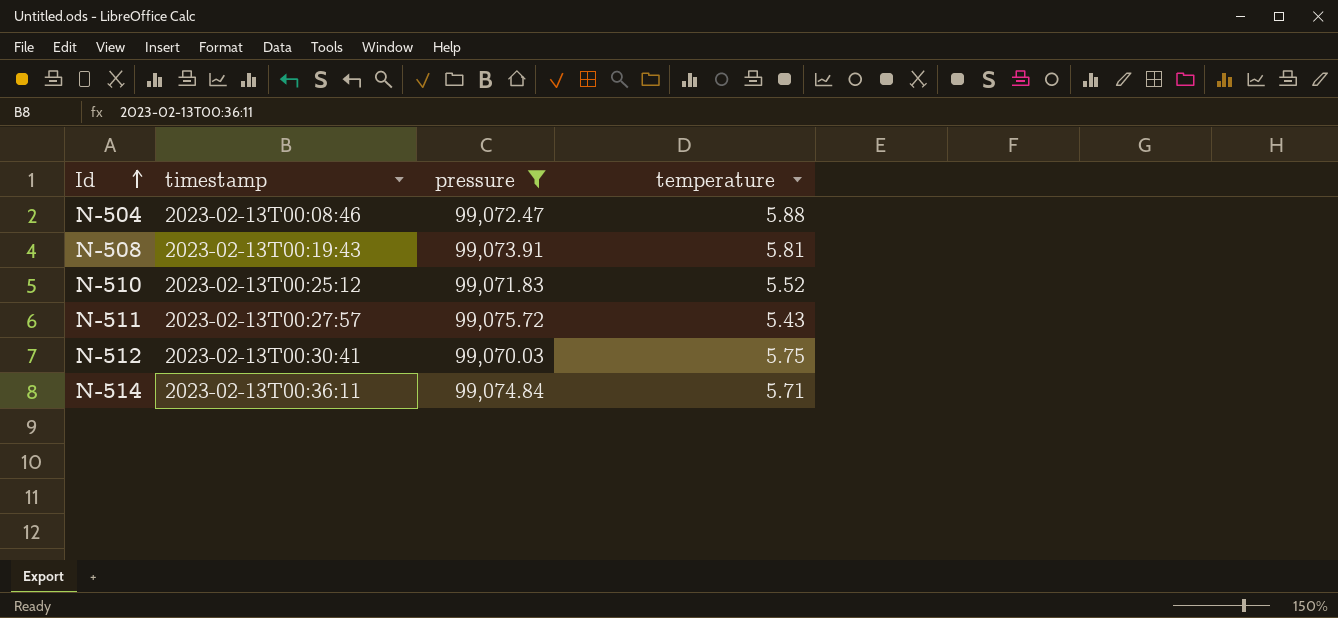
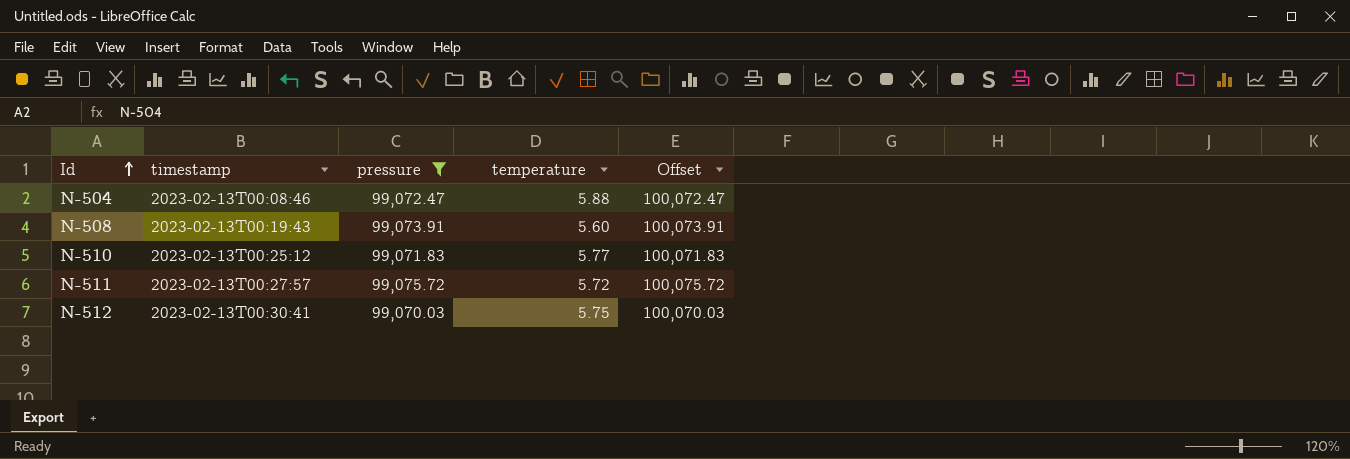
column Offset | formula: none -> [pressure] + 1000
row N-514: 2023-02-13T00:36:11 | 99,074.84 | 5.71 -> none
N-508 | temperature: 5.81 -> 5.60
N-510 | temperature: 5.52 -> 5.77
N-511 | temperature: 5.43 -> 5.72

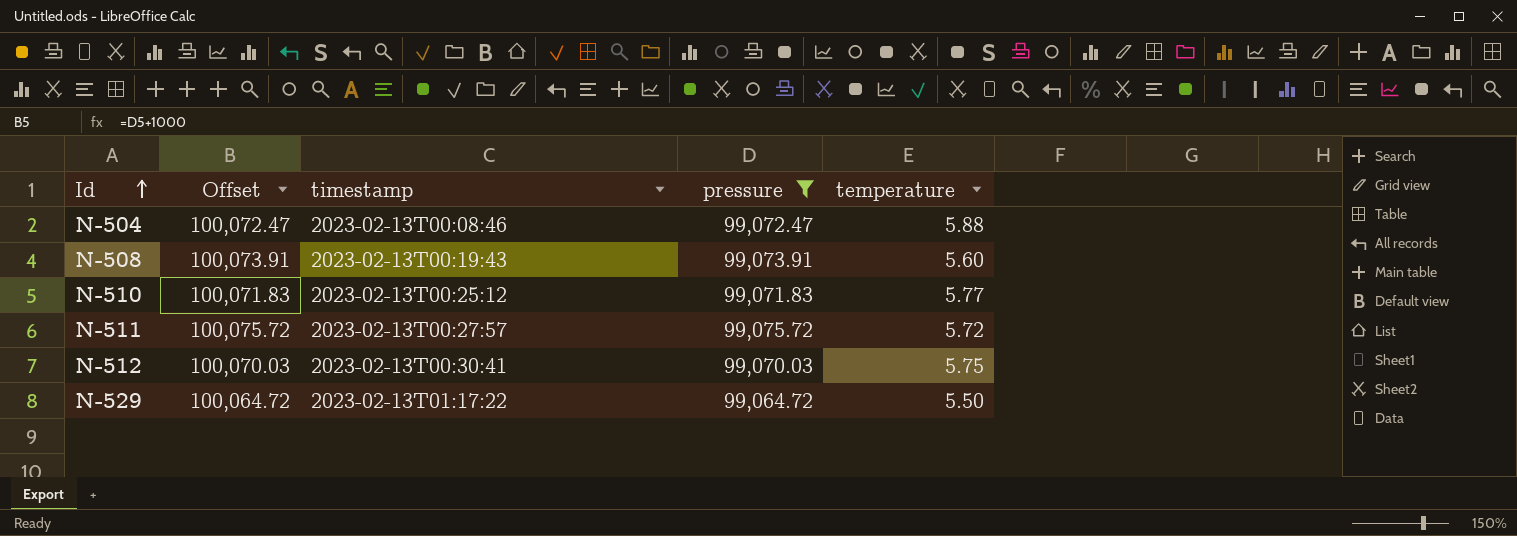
column Offset | position: 5 -> 2
row N-529: none -> 100,064.72 | 2023-02-13T01:17:22 | 99,064.72 | 5.50

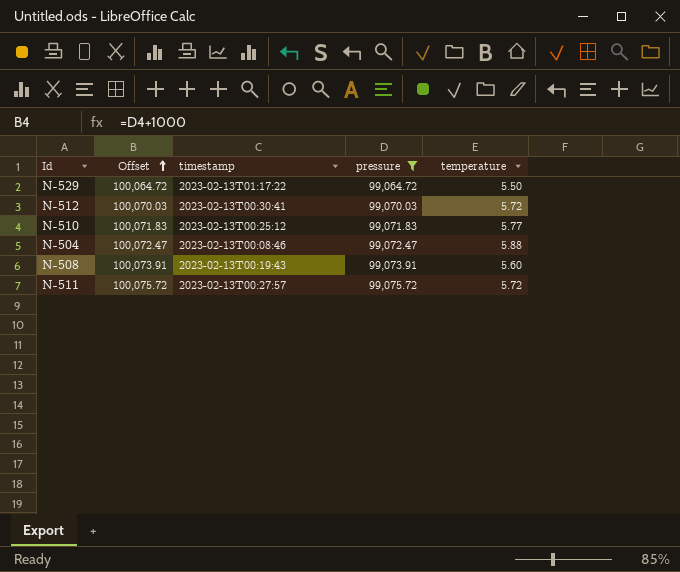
row order: Id ascending -> Offset ascending
N-512 | temperature: 5.75 -> 5.72

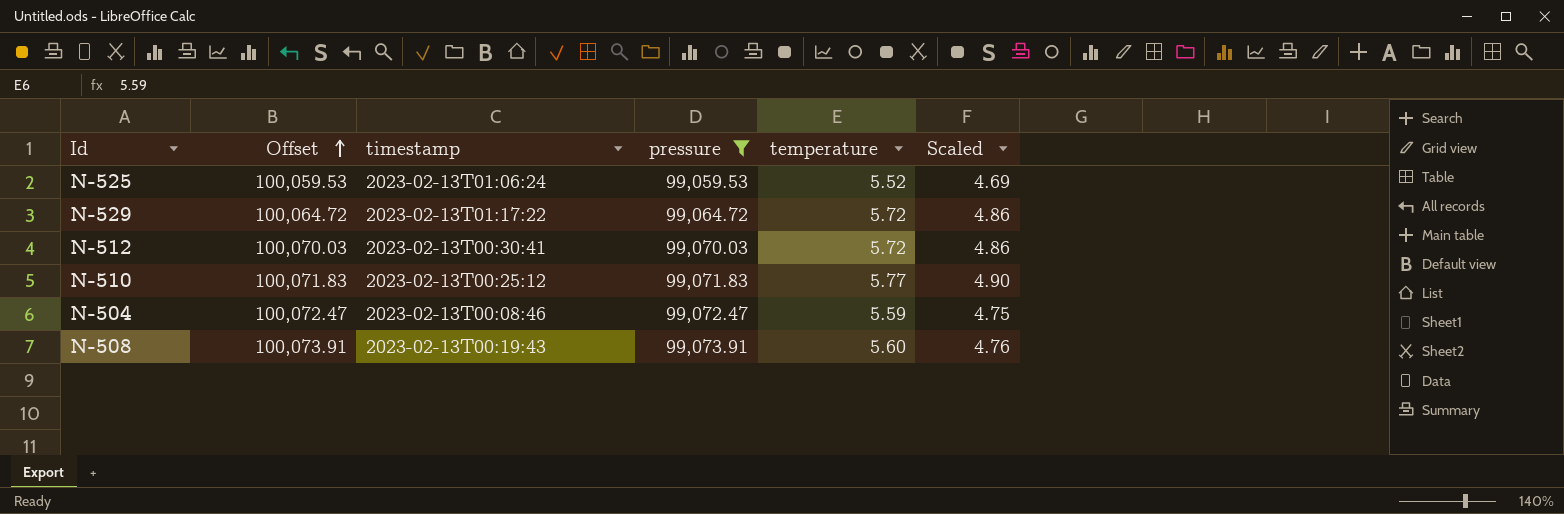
column Scaled | formula: none -> [temperature] * 0.85
row N-511: 100,075.72 | 2023-02-13T00:27:57 | 99,075.72 | 5.72 -> none
row N-525: none -> 100,059.53 | 2023-02-13T01:06:24 | 99,059.53 | 5.52 | 4.69
N-529 | temperature: 5.50 -> 5.72
N-504 | temperature: 5.88 -> 5.59

